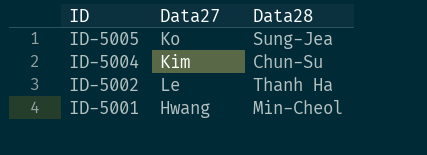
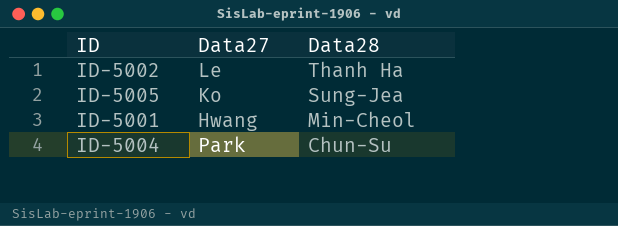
row order: ID descending -> Data28 descending
ID-5004 | Data27: Kim -> Park

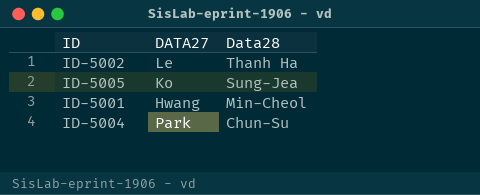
column name: Data27 -> DATA27

